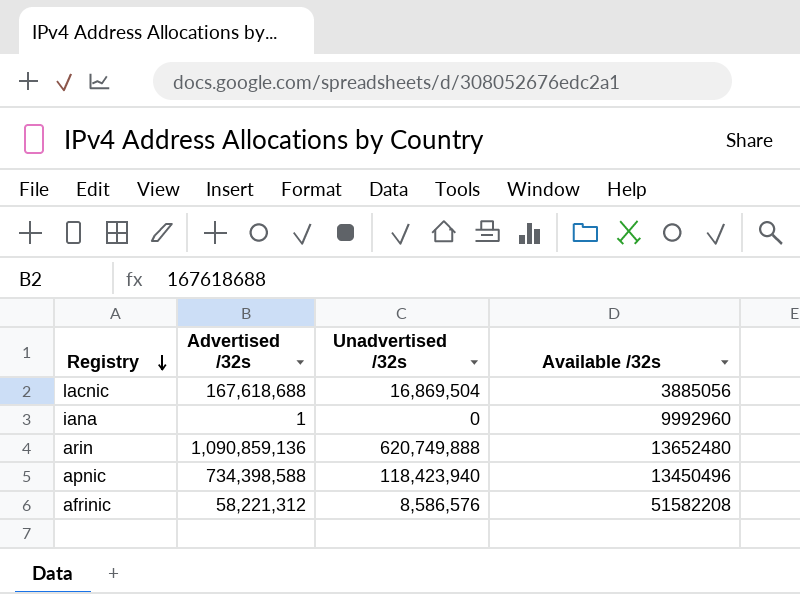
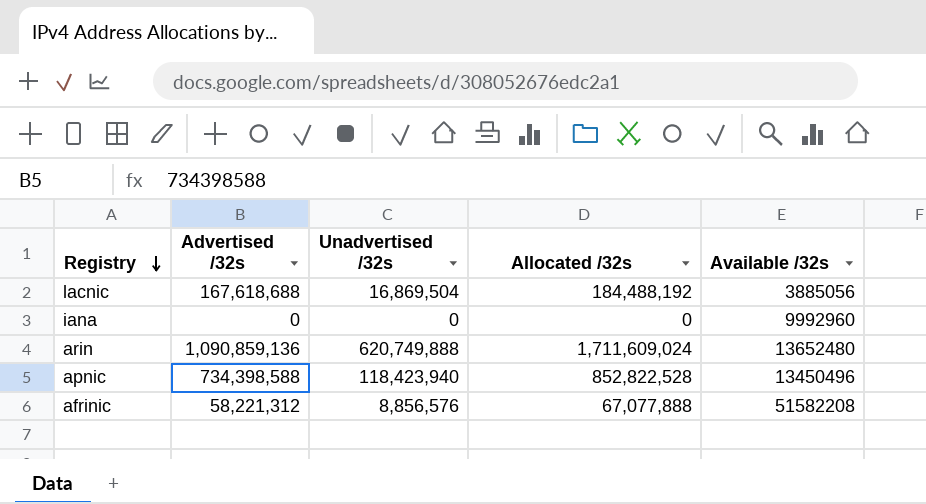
column Allocated /32s | formula: none -> [Advertised /32s] + [Unadvertised /32s]
iana | Advertised /32s: 1 -> 0
afrinic | Unadvertised /32s: 8,586,576 -> 8,856,576

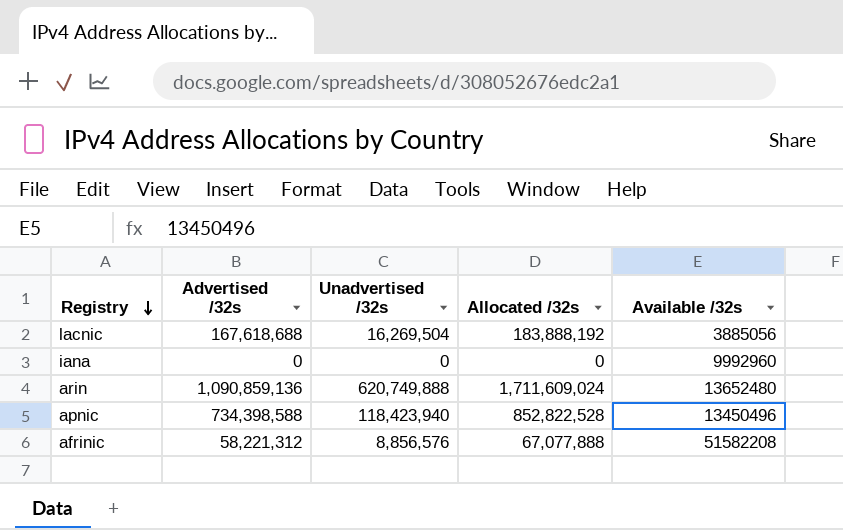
lacnic | Unadvertised /32s: 16,869,504 -> 16,269,504
lacnic | Allocated /32s: 184,488,192 -> 183,888,192

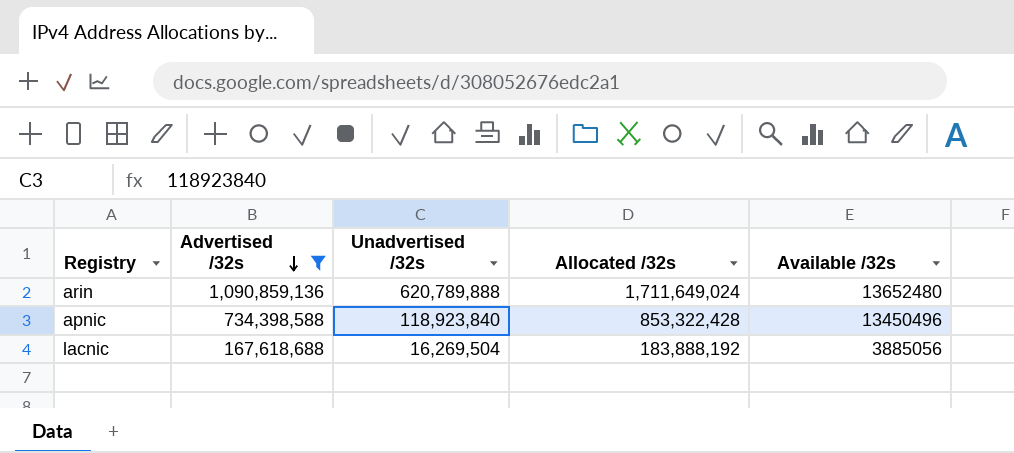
filter: none -> Advertised /32s >= 167,618,688
row order: Registry descending -> Advertised /32s descending
arin | Unadvertised /32s: 620,749,888 -> 620,789,888
arin | Allocated /32s: 1,711,609,024 -> 1,711,649,024
apnic | Unadvertised /32s: 118,423,940 -> 118,923,840
apnic | Allocated /32s: 852,822,528 -> 853,322,428

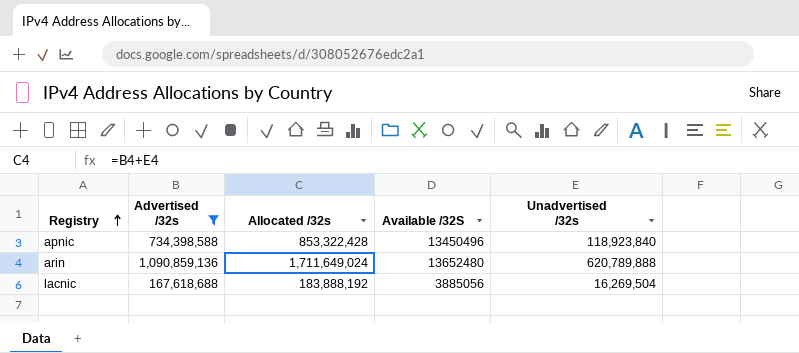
row order: Advertised /32s descending -> Registry ascending
column name: Available /32s -> Available /32S
column Unadvertised /32s | position: 3 -> 5

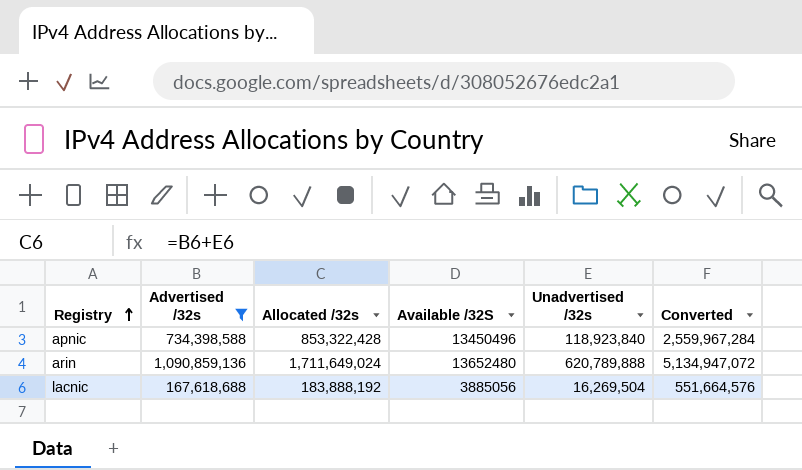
column Converted | formula: none -> [Allocated /32s] * 3

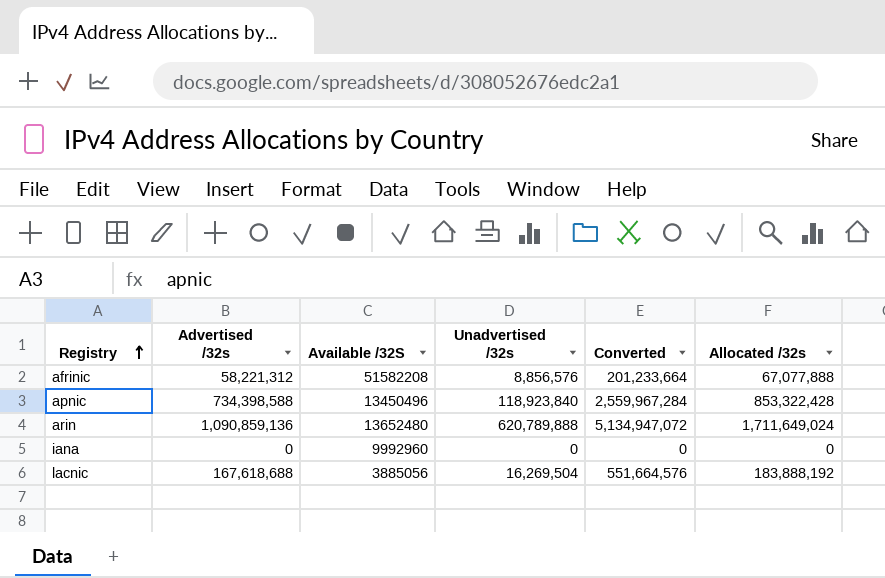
filter: Advertised /32s >= 167,618,688 -> none
column Allocated /32s | position: 3 -> 6

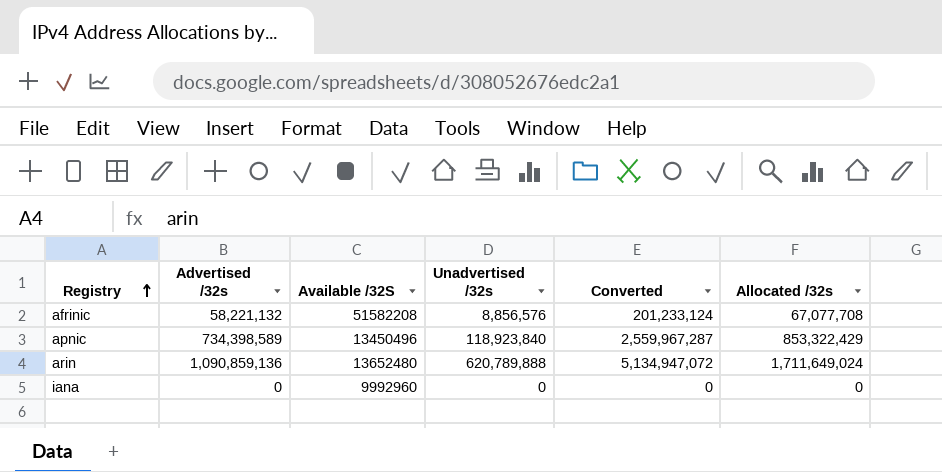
row lacnic: 167,618,688 | 3885056 | 16,269,504 | 551,664,576 | 183,888,192 -> none
afrinic | Advertised /32s: 58,221,312 -> 58,221,132
afrinic | Converted: 201,233,664 -> 201,233,124
afrinic | Allocated /32s: 67,077,888 -> 67,077,708
apnic | Advertised /32s: 734,398,588 -> 734,398,589
apnic | Converted: 2,559,967,284 -> 2,559,967,287
apnic | Allocated /32s: 853,322,428 -> 853,322,429

